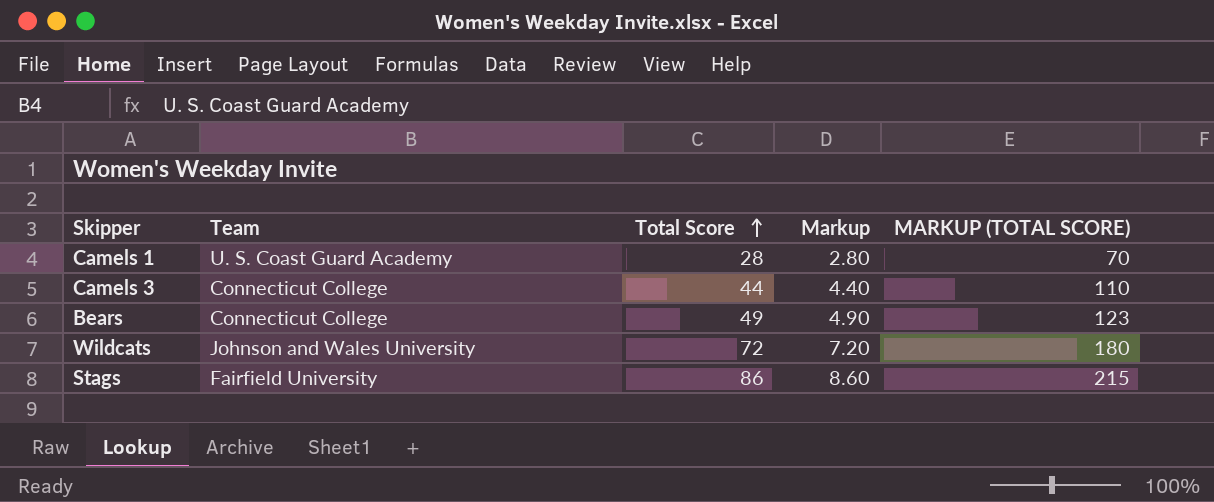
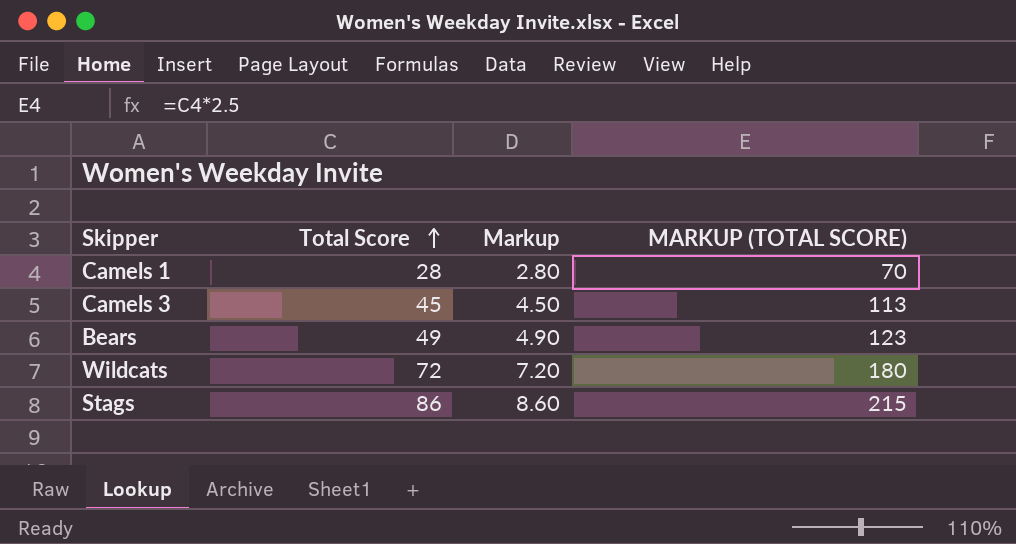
column Team | position: 2 -> none
Camels 3 | Total Score: 44 -> 45
Camels 3 | Markup: 4.40 -> 4.50
Camels 3 | MARKUP (TOTAL SCORE): 110 -> 113

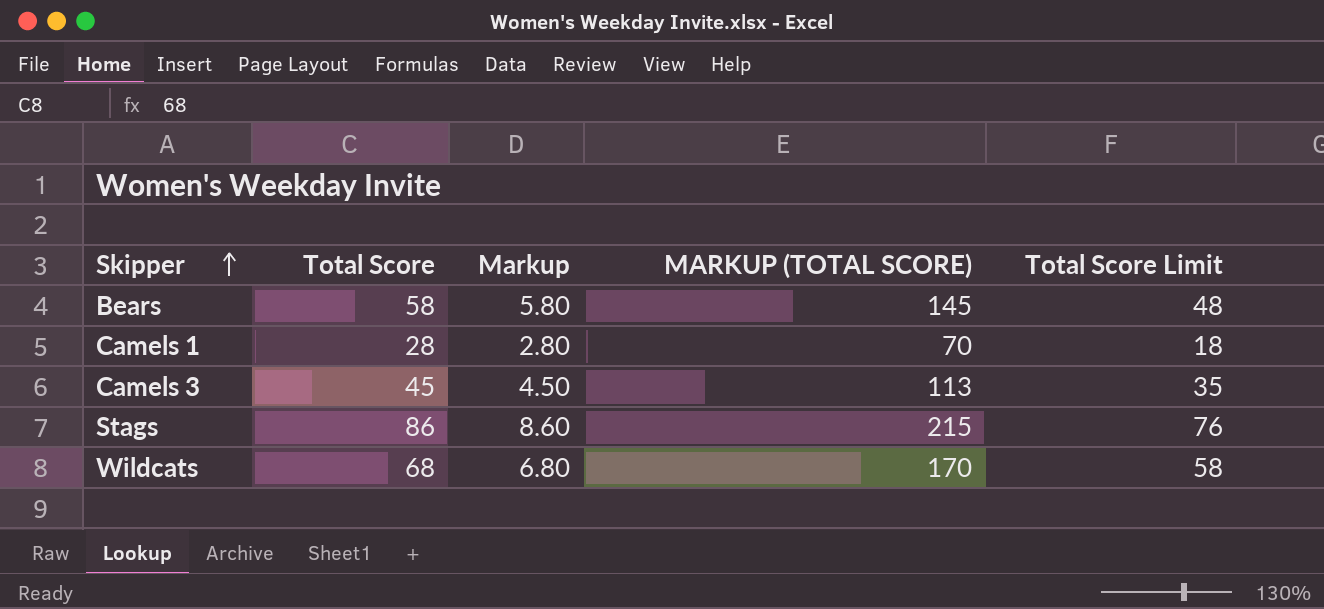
row order: Total Score ascending -> Skipper ascending
column Total Score Limit | formula: none -> [Total Score] - 10
Bears | Total Score: 49 -> 58
Bears | Markup: 4.90 -> 5.80
Bears | MARKUP (TOTAL SCORE): 123 -> 145
Wildcats | Total Score: 72 -> 68
Wildcats | Markup: 7.20 -> 6.80
Wildcats | MARKUP (TOTAL SCORE): 180 -> 170

